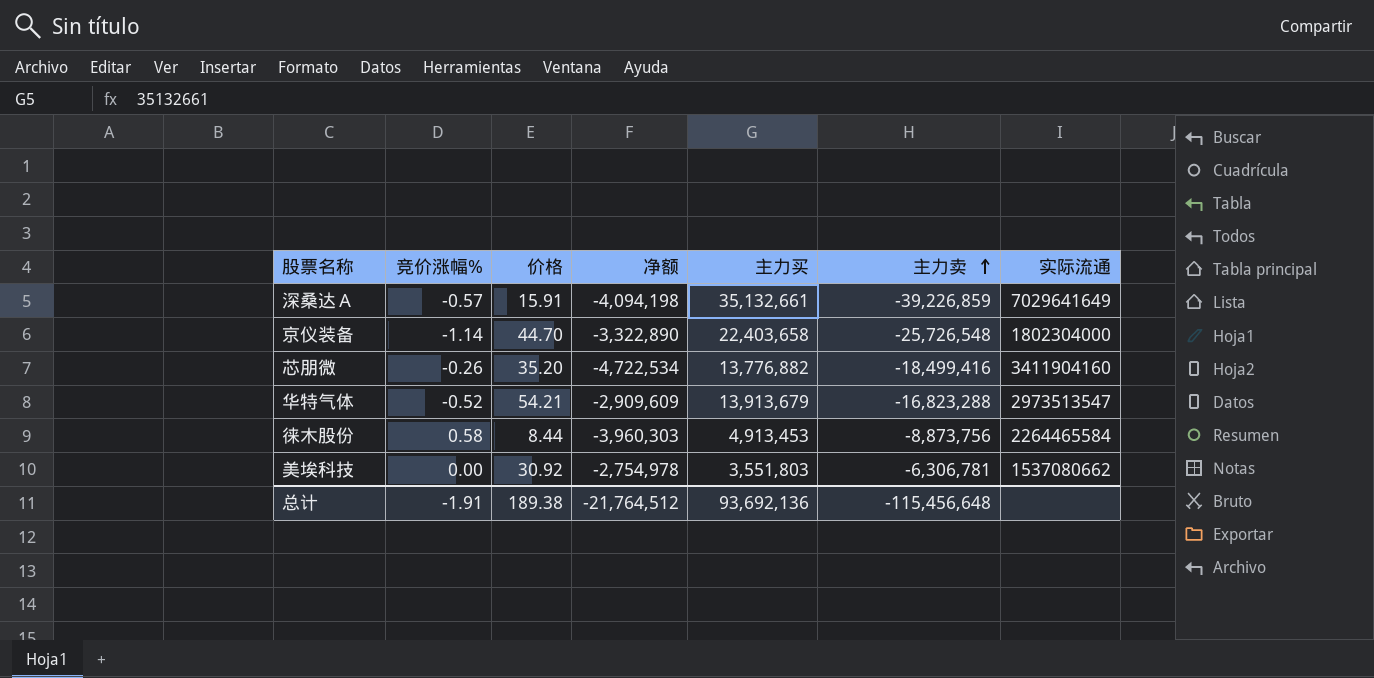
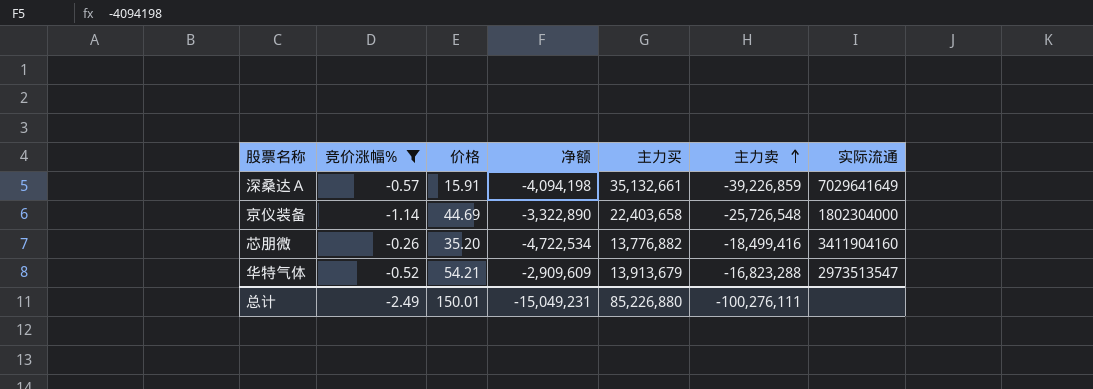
filter: none -> 竞价涨幅% <= -0.26
京仪装备 | 价格: 44.70 -> 44.69
总计 | 竞价涨幅%: -1.91 -> -2.49
总计 | 价格: 189.38 -> 150.01
总计 | 净额: -21,764,512 -> -15,049,231
总计 | 主力买: 93,692,136 -> 85,226,880
总计 | 主力卖: -115,456,648 -> -100,276,111

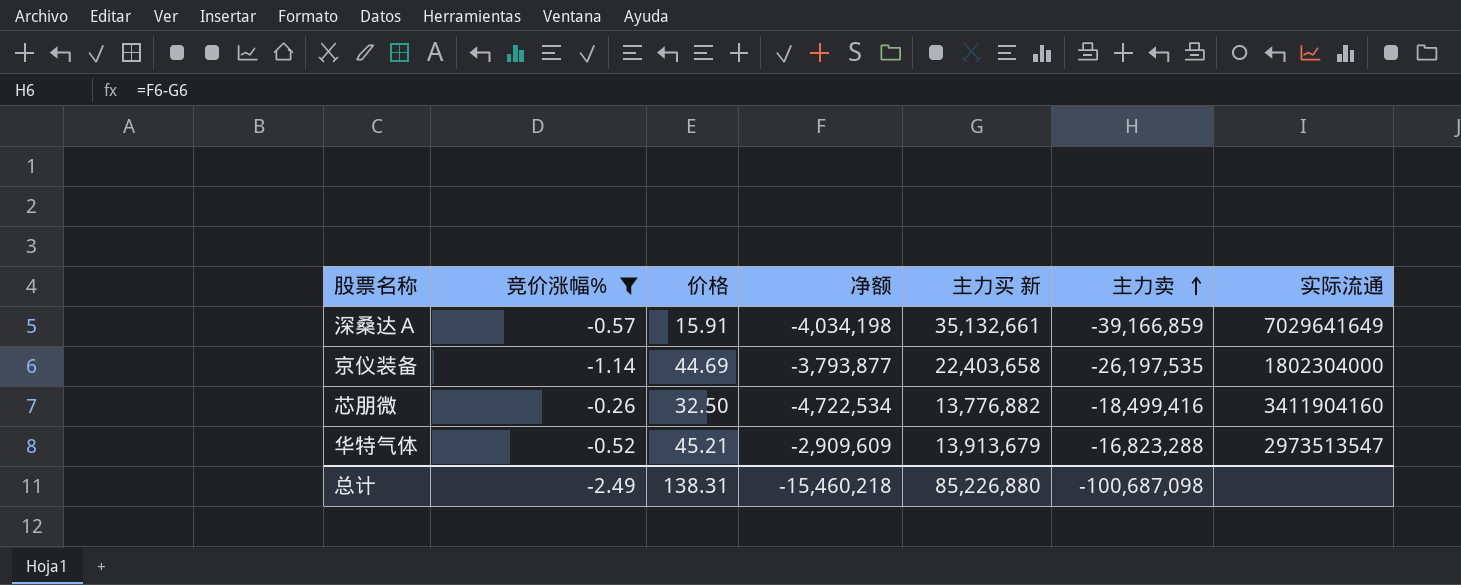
column name: 主力买 -> 主力买 新
深桑达Ａ | 净额: -4,094,198 -> -4,034,198
深桑达Ａ | 主力卖: -39,226,859 -> -39,166,859
京仪装备 | 净额: -3,322,890 -> -3,793,877
京仪装备 | 主力卖: -25,726,548 -> -26,197,535
芯朋微 | 价格: 35.20 -> 32.50
华特气体 | 价格: 54.21 -> 45.21
总计 | 价格: 150.01 -> 138.31
总计 | 净额: -15,049,231 -> -15,460,218
总计 | 主力卖: -100,276,111 -> -100,687,098

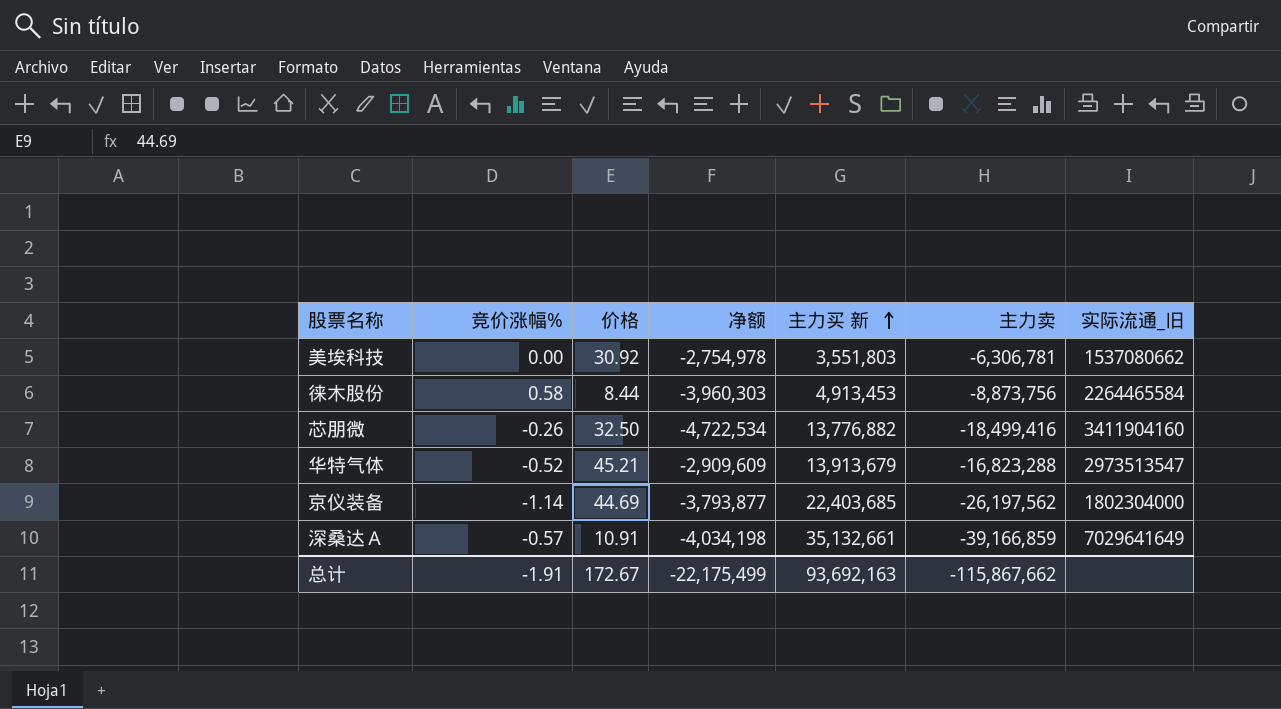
filter: 竞价涨幅% <= -0.26 -> none
row order: 主力卖 ascending -> 主力买 新 ascending
column name: 实际流通 -> 实际流通_旧
京仪装备 | 主力买 新: 22,403,658 -> 22,403,685
京仪装备 | 主力卖: -26,197,535 -> -26,197,562
深桑达Ａ | 价格: 15.91 -> 10.91
总计 | 竞价涨幅%: -2.49 -> -1.91
总计 | 价格: 138.31 -> 172.67
总计 | 净额: -15,460,218 -> -22,175,499
总计 | 主力买 新: 85,226,880 -> 93,692,163
总计 | 主力卖: -100,687,098 -> -115,867,662

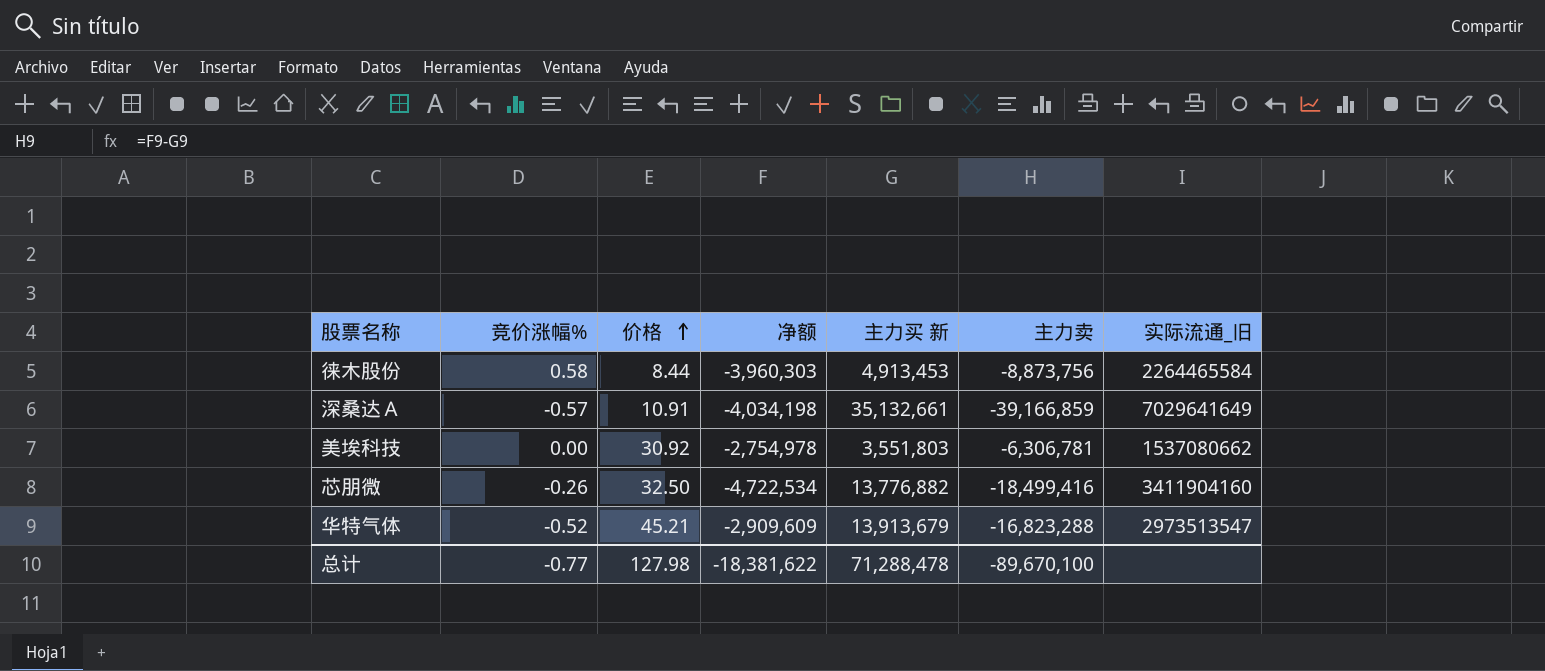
row order: 主力买 新 ascending -> 价格 ascending
row 京仪装备: -1.14 | 44.69 | -3,793,877 | 22,403,685 | -26,197,562 | 1802304000 -> none
总计 | 竞价涨幅%: -1.91 -> -0.77
总计 | 价格: 172.67 -> 127.98
总计 | 净额: -22,175,499 -> -18,381,622
总计 | 主力买 新: 93,692,163 -> 71,288,478
总计 | 主力卖: -115,867,662 -> -89,670,100

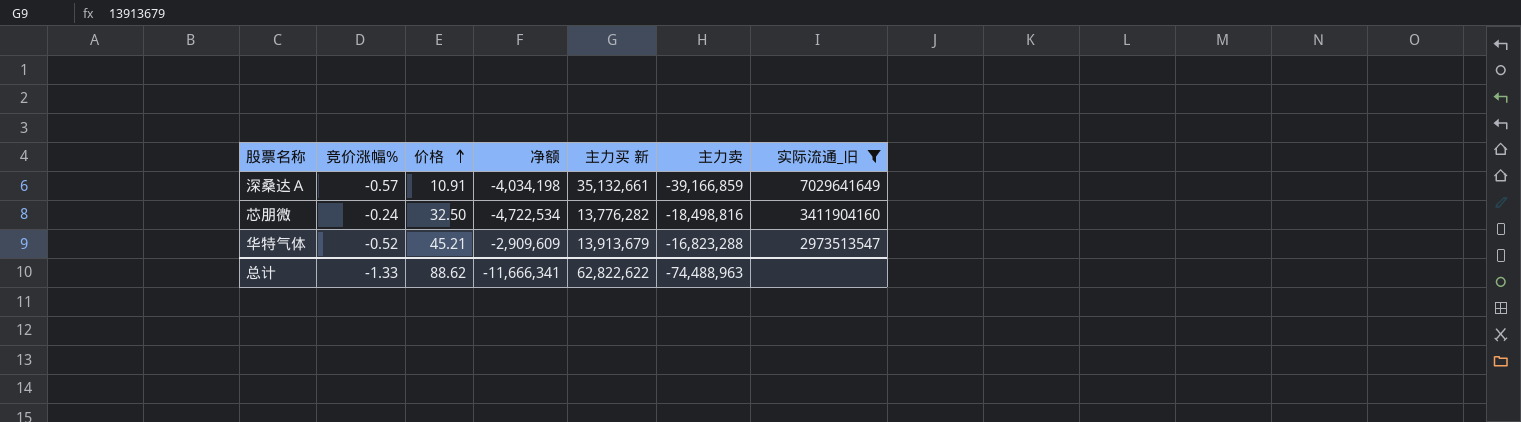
filter: none -> 实际流通_旧 >= 2973513547
芯朋微 | 竞价涨幅%: -0.26 -> -0.24
芯朋微 | 主力买 新: 13,776,882 -> 13,776,282
芯朋微 | 主力卖: -18,499,416 -> -18,498,816
总计 | 竞价涨幅%: -0.77 -> -1.33
总计 | 价格: 127.98 -> 88.62
总计 | 净额: -18,381,622 -> -11,666,341
总计 | 主力买 新: 71,288,478 -> 62,822,622
总计 | 主力卖: -89,670,100 -> -74,488,963

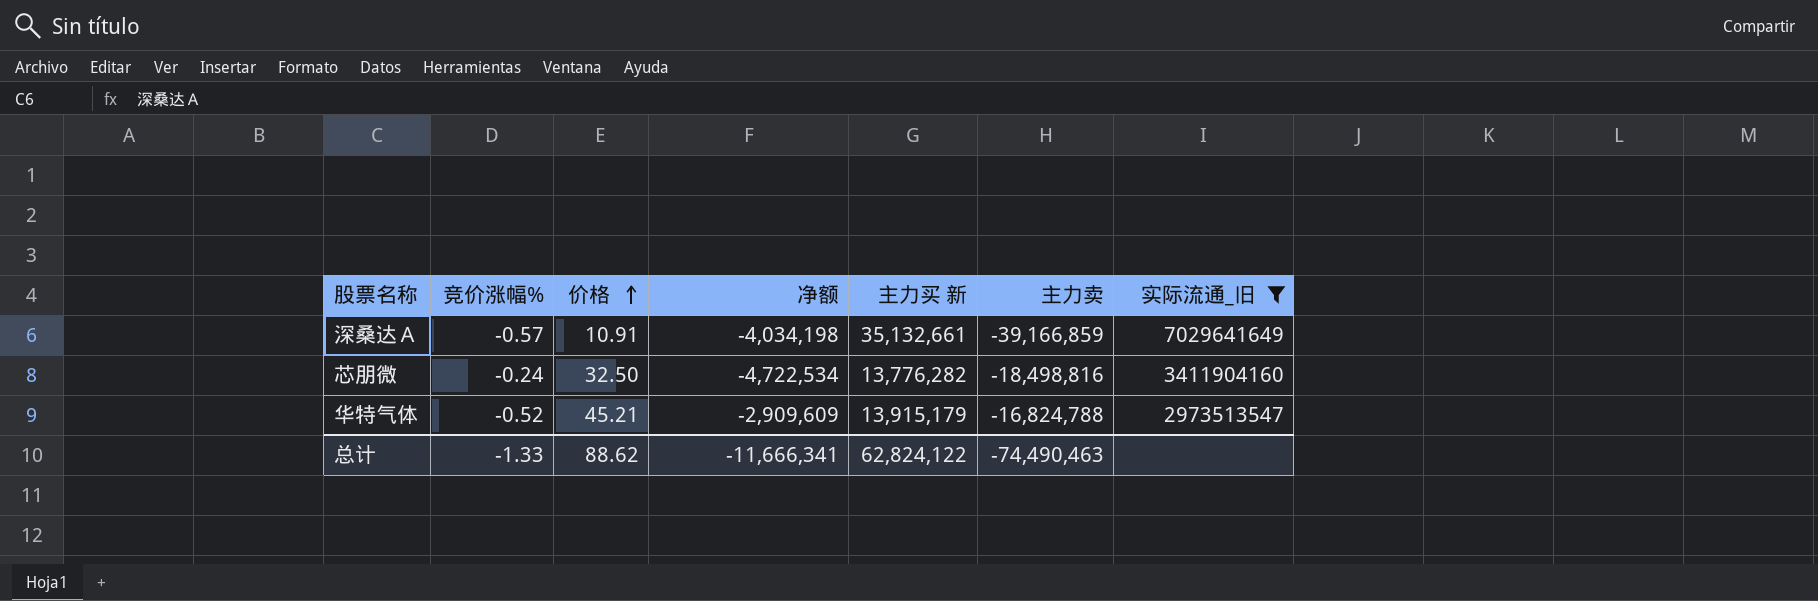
华特气体 | 主力买 新: 13,913,679 -> 13,915,179
华特气体 | 主力卖: -16,823,288 -> -16,824,788
总计 | 主力买 新: 62,822,622 -> 62,824,122
总计 | 主力卖: -74,488,963 -> -74,490,463

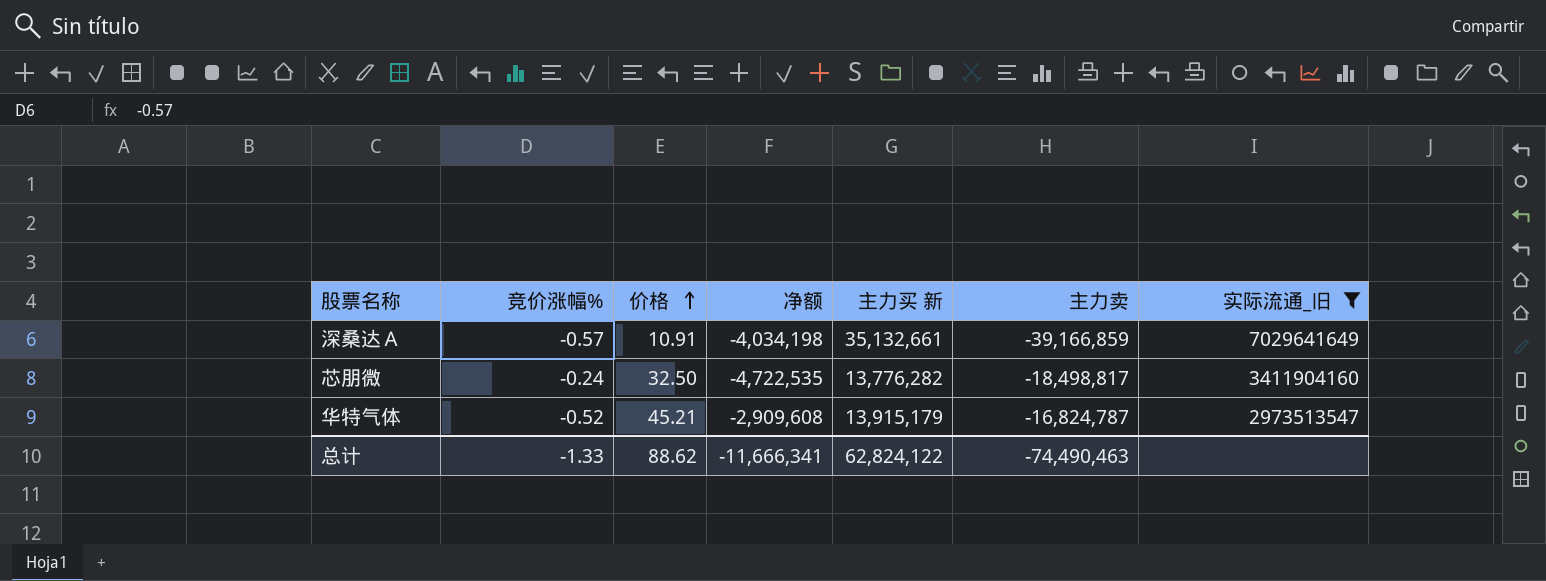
芯朋微 | 净额: -4,722,534 -> -4,722,535
芯朋微 | 主力卖: -18,498,816 -> -18,498,817
华特气体 | 净额: -2,909,609 -> -2,909,608
华特气体 | 主力卖: -16,824,788 -> -16,824,787

